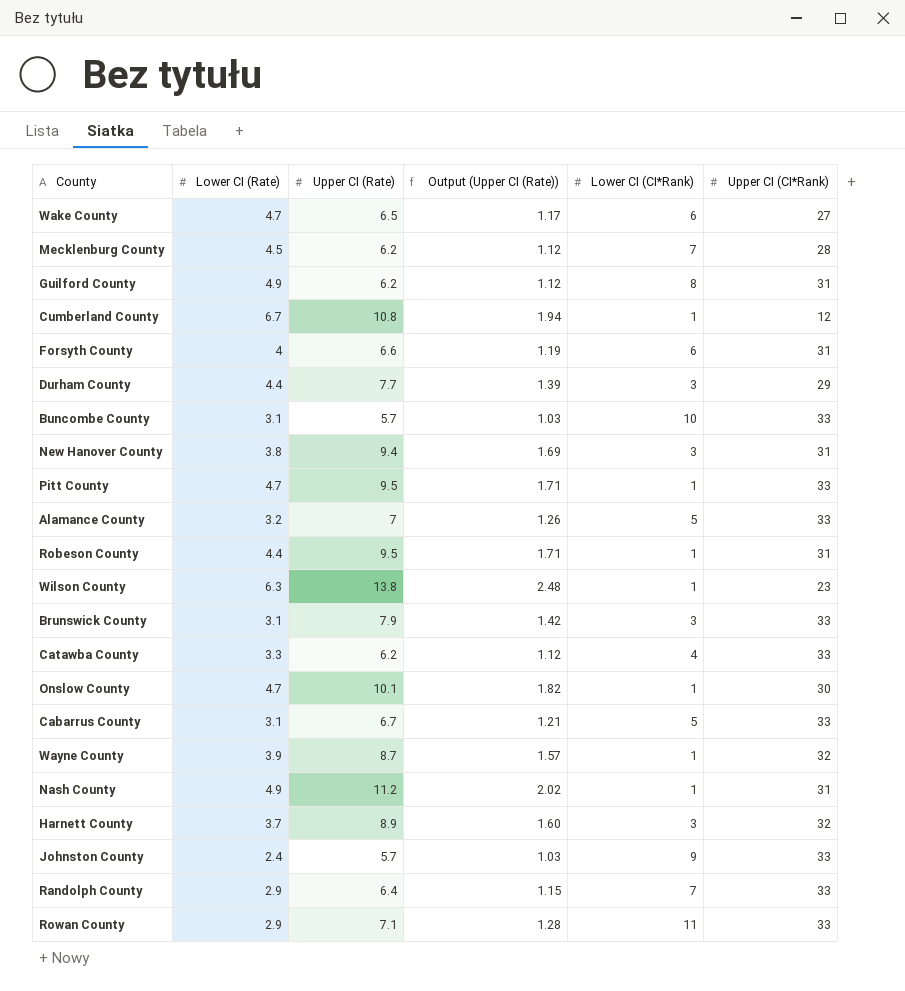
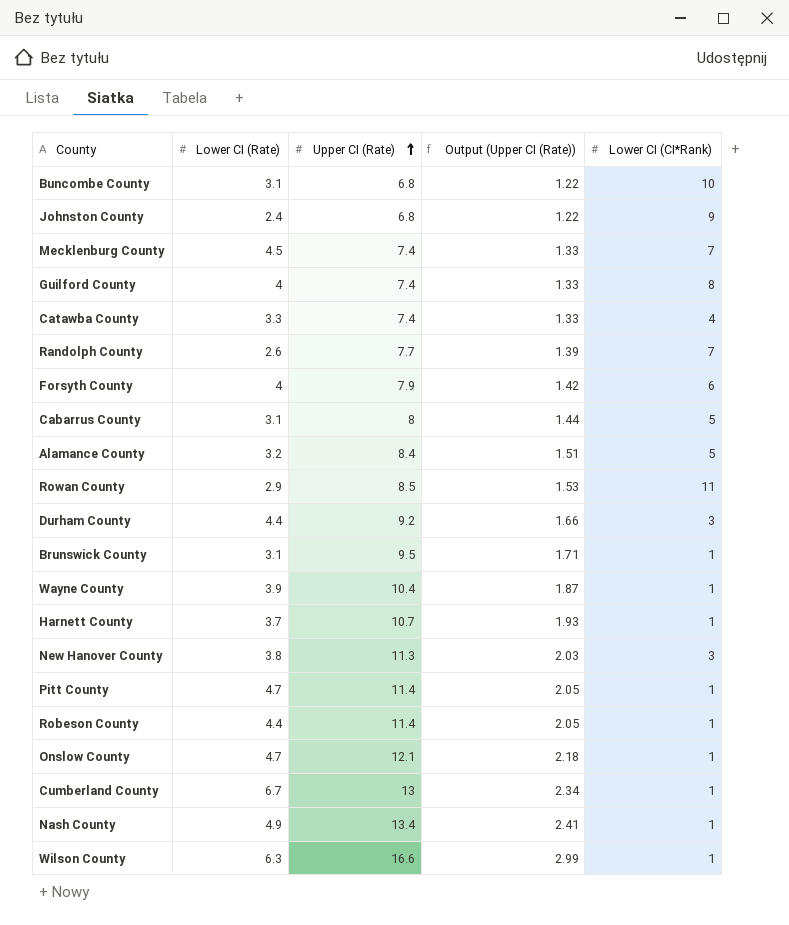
row order: none -> Upper CI (Rate) ascending
column Upper CI (CI*Rank) | position: 6 -> none
row Wake County: 4.7 | 6.5 | 1.17 | 6 | 27 -> none
Buncombe County | Upper CI (Rate): 5.7 -> 6.8
Buncombe County | Output (Upper CI (Rate)): 1.03 -> 1.22
Johnston County | Upper CI (Rate): 5.7 -> 6.8
Johnston County | Output (Upper CI (Rate)): 1.03 -> 1.22
Mecklenburg County | Upper CI (Rate): 6.2 -> 7.4
Mecklenburg County | Output (Upper CI (Rate)): 1.12 -> 1.33
Guilford County | Lower CI (Rate): 4.9 -> 4
Guilford County | Upper CI (Rate): 6.2 -> 7.4
Guilford County | Output (Upper CI (Rate)): 1.12 -> 1.33
Catawba County | Upper CI (Rate): 6.2 -> 7.4
Catawba County | Output (Upper CI (Rate)): 1.12 -> 1.33
Randolph County | Lower CI (Rate): 2.9 -> 2.6
Randolph County | Upper CI (Rate): 6.4 -> 7.7
Randolph County | Output (Upper CI (Rate)): 1.15 -> 1.39
Forsyth County | Upper CI (Rate): 6.6 -> 7.9
Forsyth County | Output (Upper CI (Rate)): 1.19 -> 1.42
Cabarrus County | Upper CI (Rate): 6.7 -> 8
Cabarrus County | Output (Upper CI (Rate)): 1.21 -> 1.44
Alamance County | Upper CI (Rate): 7 -> 8.4
Alamance County | Output (Upper CI (Rate)): 1.26 -> 1.51
Rowan County | Upper CI (Rate): 7.1 -> 8.5
Rowan County | Output (Upper CI (Rate)): 1.28 -> 1.53
Durham County | Upper CI (Rate): 7.7 -> 9.2
Durham County | Output (Upper CI (Rate)): 1.39 -> 1.66
Brunswick County | Upper CI (Rate): 7.9 -> 9.5
Brunswick County | Output (Upper CI (Rate)): 1.42 -> 1.71
Brunswick County | Lower CI (CI*Rank): 3 -> 1
Wayne County | Upper CI (Rate): 8.7 -> 10.4
Wayne County | Output (Upper CI (Rate)): 1.57 -> 1.87
Harnett County | Upper CI (Rate): 8.9 -> 10.7
Harnett County | Output (Upper CI (Rate)): 1.60 -> 1.93
Harnett County | Lower CI (CI*Rank): 3 -> 1
New Hanover County | Upper CI (Rate): 9.4 -> 11.3
New Hanover County | Output (Upper CI (Rate)): 1.69 -> 2.03
Pitt County | Upper CI (Rate): 9.5 -> 11.4
Pitt County | Output (Upper CI (Rate)): 1.71 -> 2.05
Robeson County | Upper CI (Rate): 9.5 -> 11.4
Robeson County | Output (Upper CI (Rate)): 1.71 -> 2.05
Onslow County | Upper CI (Rate): 10.1 -> 12.1
Onslow County | Output (Upper CI (Rate)): 1.82 -> 2.18
Cumberland County | Upper CI (Rate): 10.8 -> 13
Cumberland County | Output (Upper CI (Rate)): 1.94 -> 2.34
Nash County | Upper CI (Rate): 11.2 -> 13.4
Nash County | Output (Upper CI (Rate)): 2.02 -> 2.41
Wilson County | Upper CI (Rate): 13.8 -> 16.6
Wilson County | Output (Upper CI (Rate)): 2.48 -> 2.99

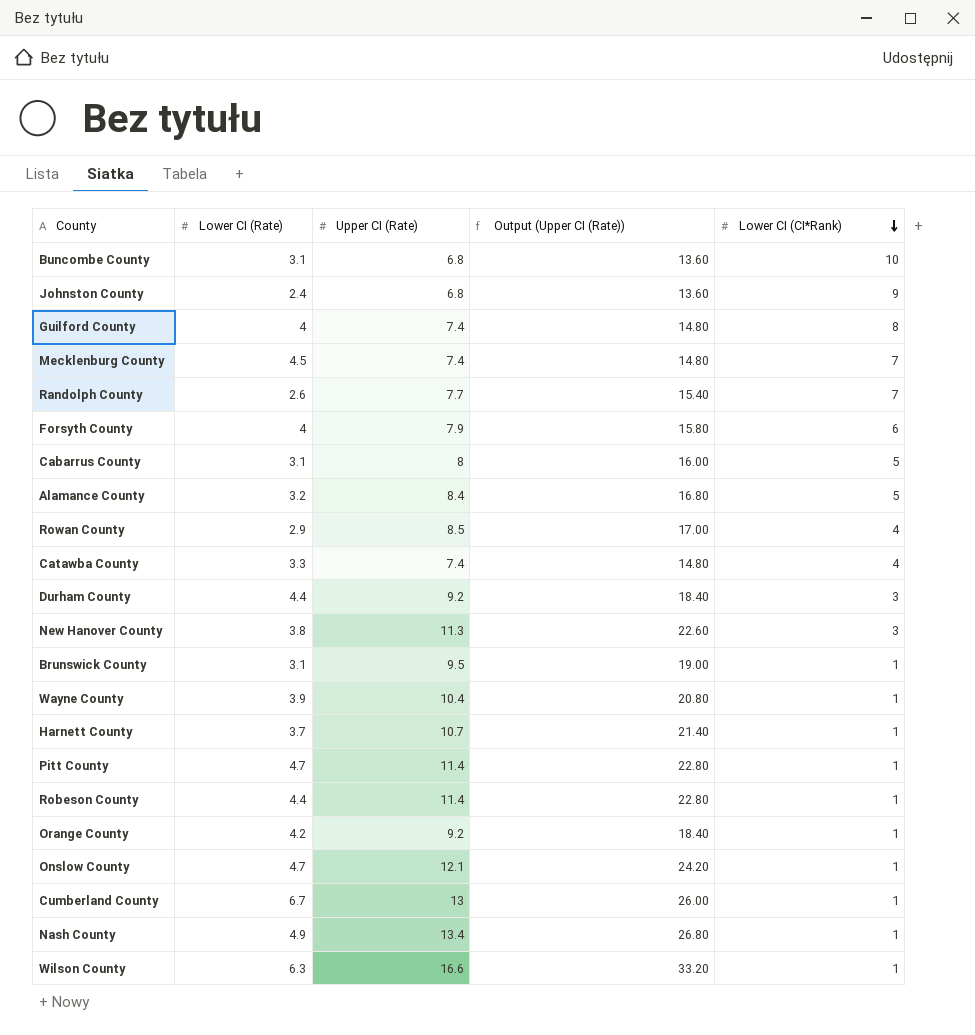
row order: Upper CI (Rate) ascending -> Lower CI (CI*Rank) descending
column Output (Upper CI (Rate)) | formula: [Upper CI (Rate)] * 0.18 -> [Upper CI (Rate)] * 2
Rowan County | Lower CI (CI*Rank): 11 -> 4
row Orange County: none -> 4.2 | 9.2 | 18.40 | 1

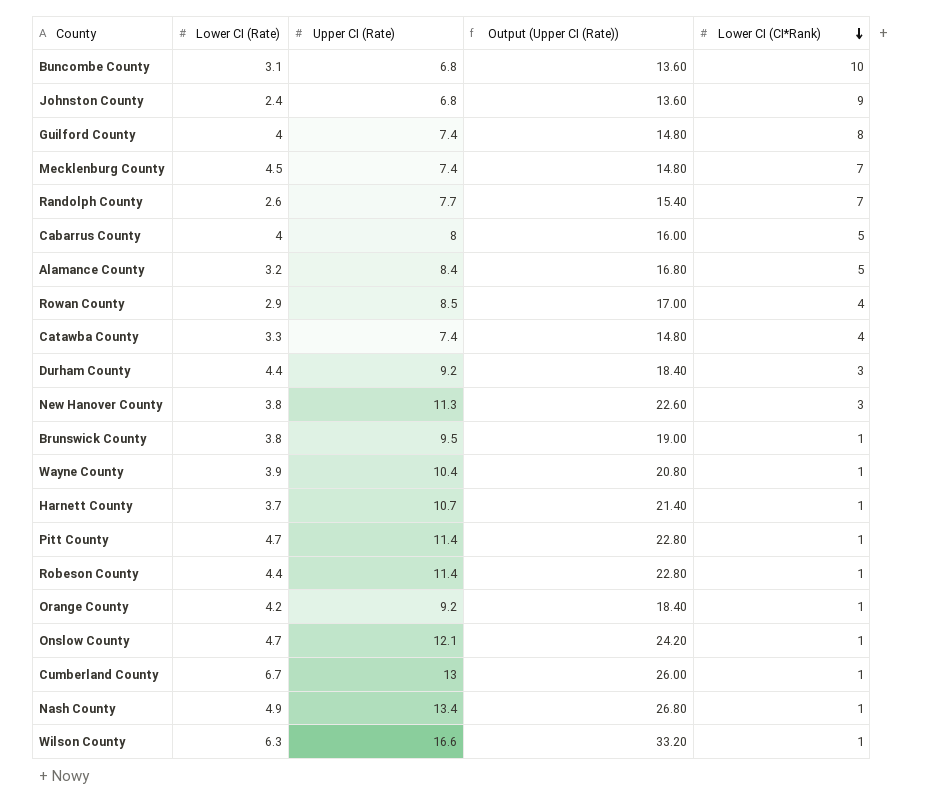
row Forsyth County: 4 | 7.9 | 15.80 | 6 -> none
Cabarrus County | Lower CI (Rate): 3.1 -> 4
Brunswick County | Lower CI (Rate): 3.1 -> 3.8

